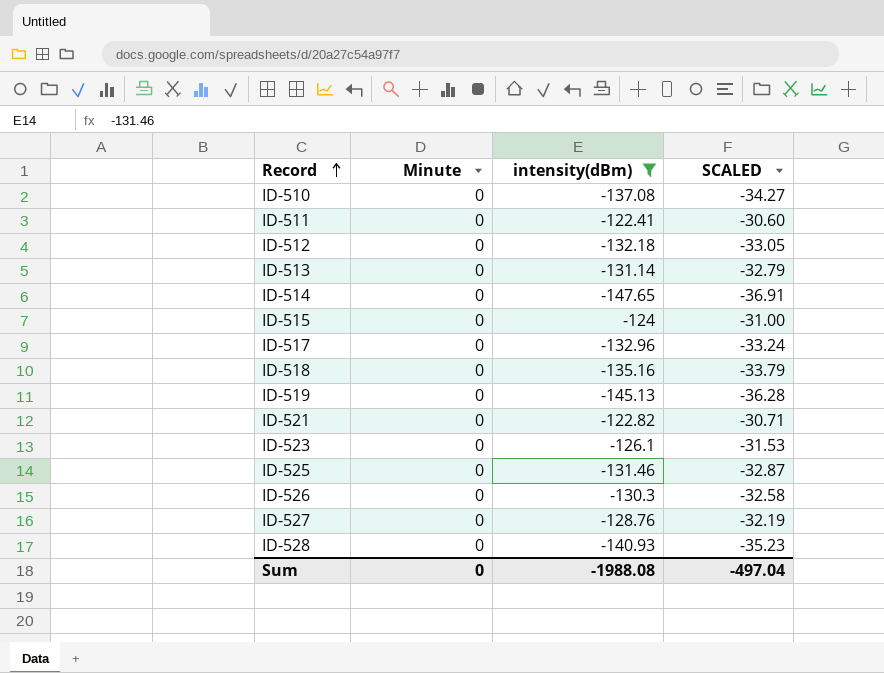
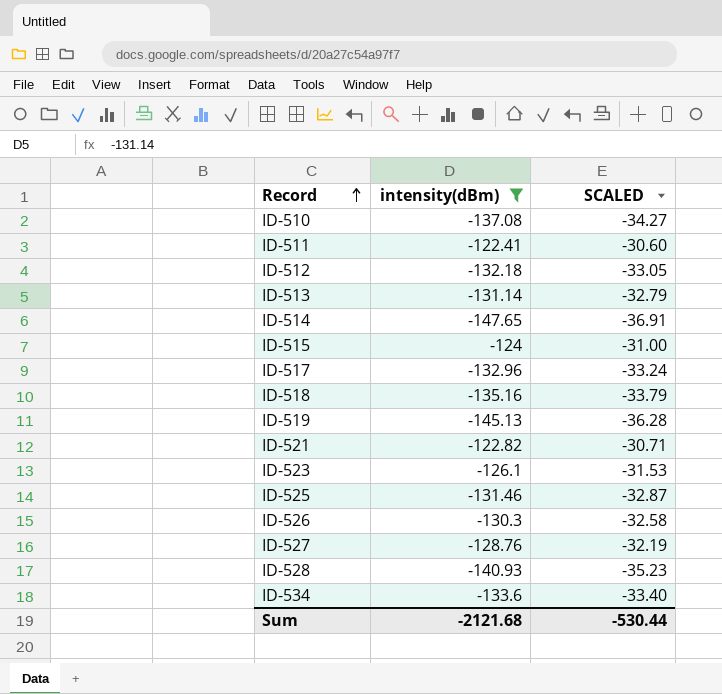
column Minute | position: 2 -> none
row ID-534: none -> -133.6 | -33.40
Sum | intensity(dBm): -1988.08 -> -2121.68
Sum | SCALED: -497.04 -> -530.44

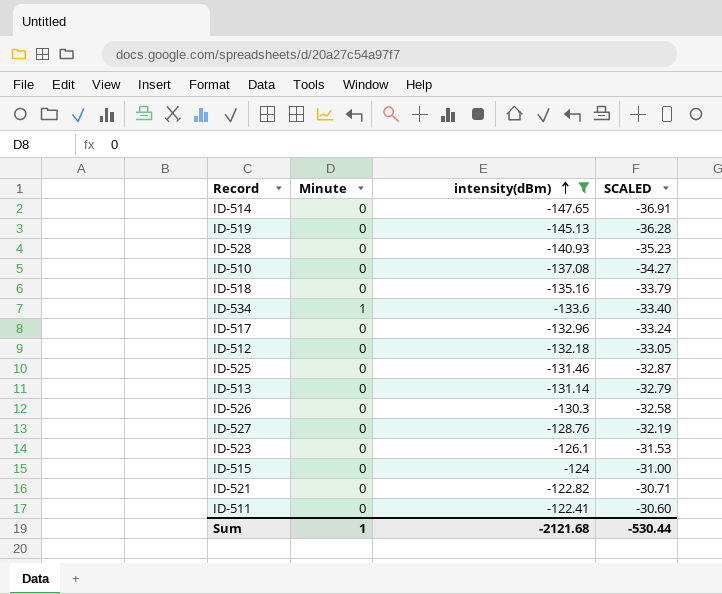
row order: Record ascending -> intensity(dBm) ascending
column Minute | position: none -> 2

